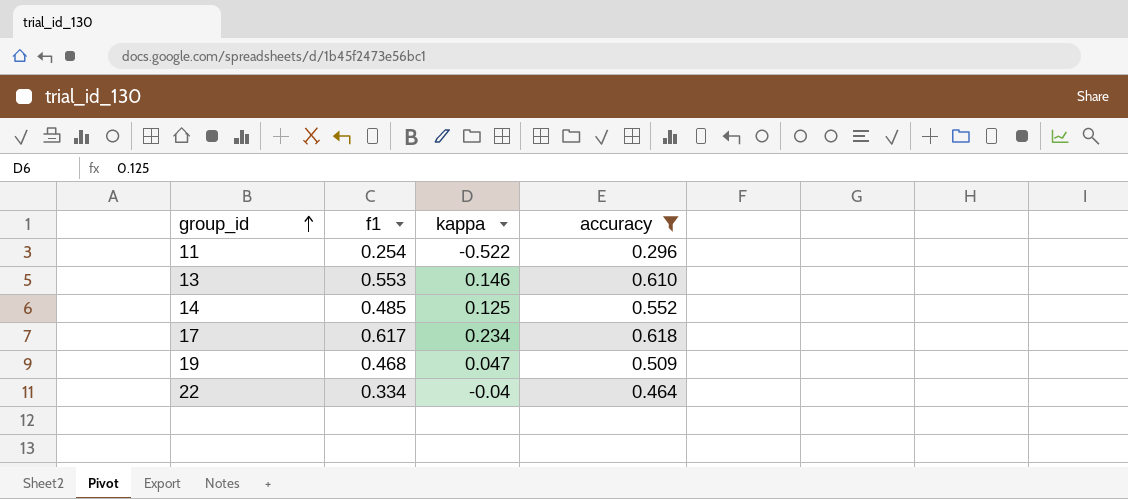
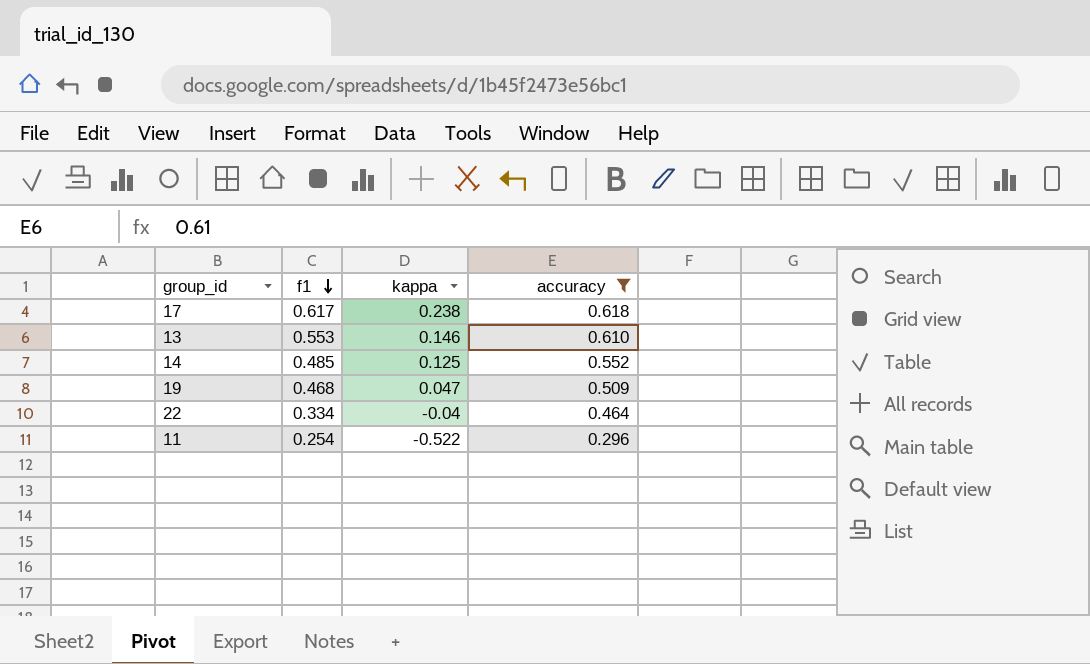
row order: group_id ascending -> f1 descending
17 | kappa: 0.234 -> 0.238

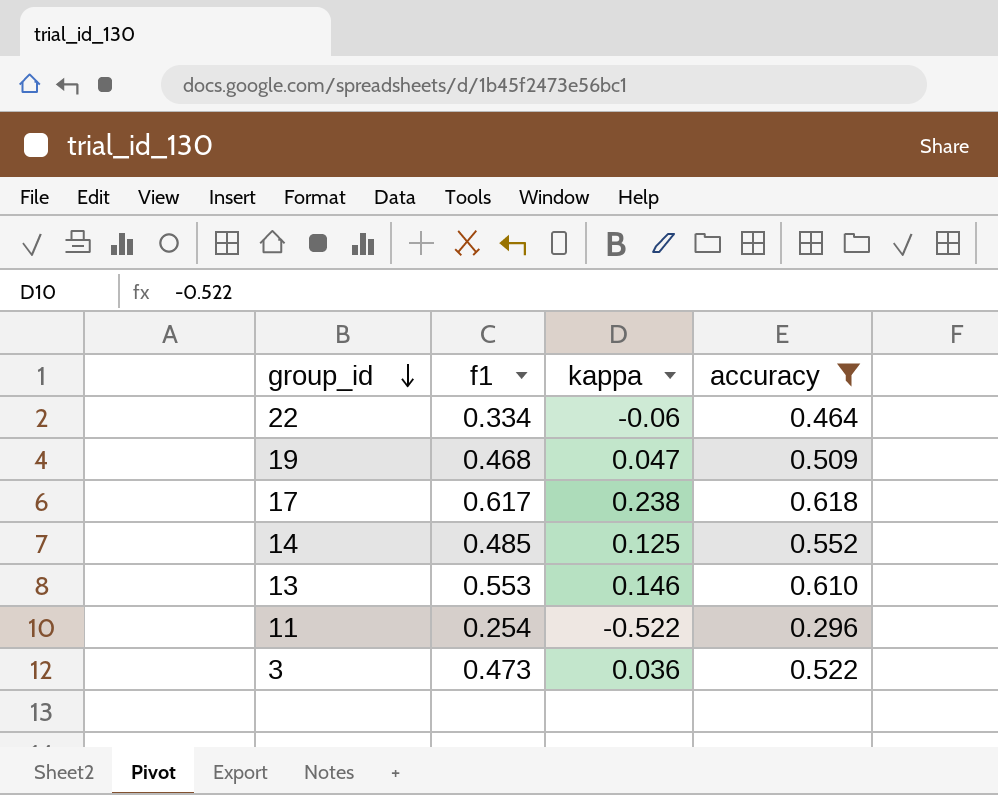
row order: f1 descending -> group_id descending
22 | kappa: -0.04 -> -0.06
row 3: none -> 0.473 | 0.036 | 0.522

